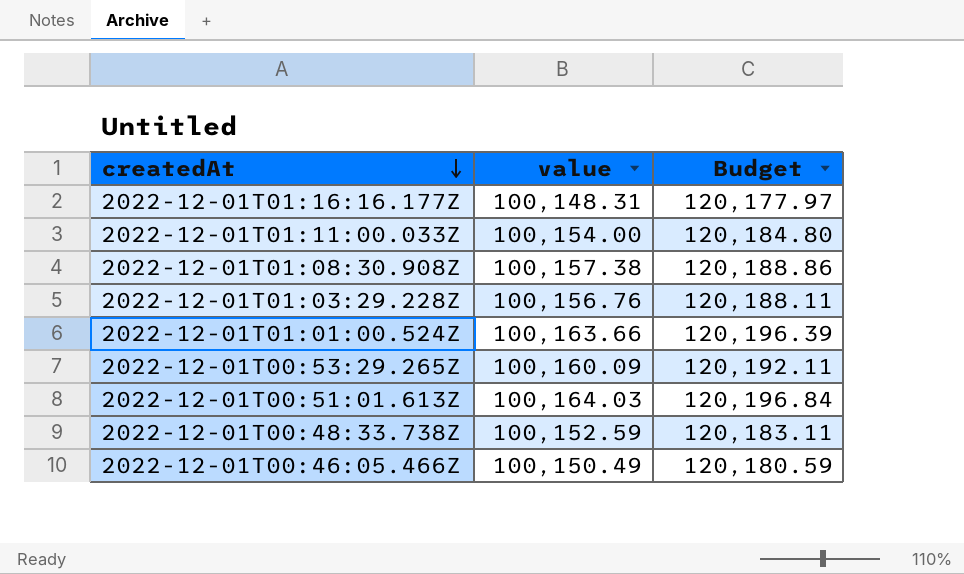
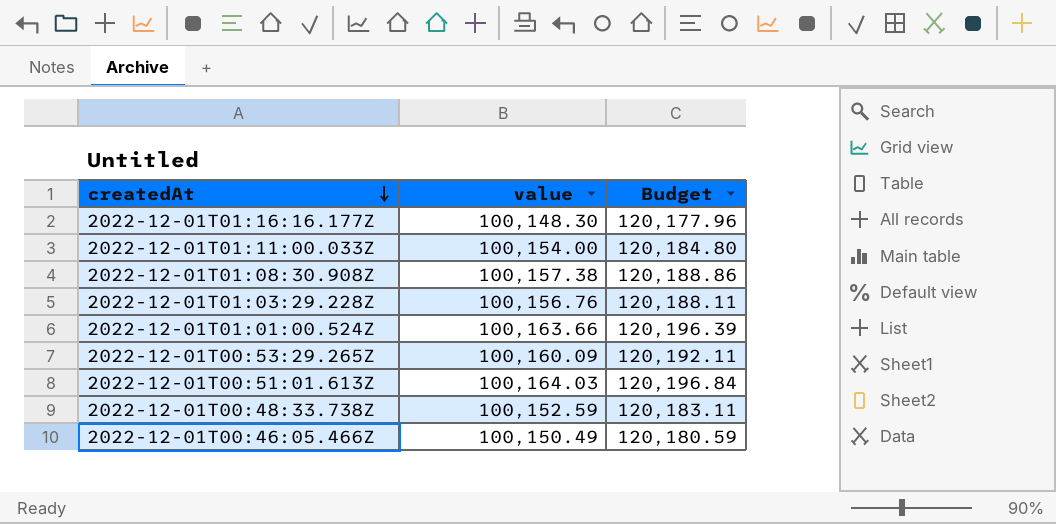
2022-12-01T01:16:16.177Z | value: 100,148.31 -> 100,148.30
2022-12-01T01:16:16.177Z | Budget: 120,177.97 -> 120,177.96

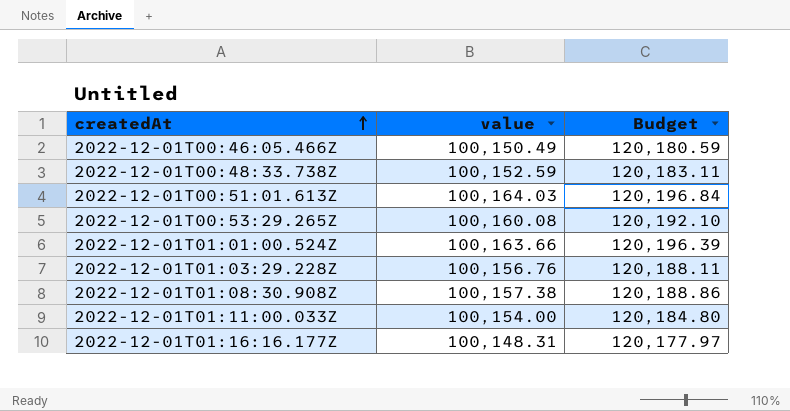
row order: createdAt descending -> createdAt ascending
2022-12-01T00:53:29.265Z | value: 100,160.09 -> 100,160.08
2022-12-01T00:53:29.265Z | Budget: 120,192.11 -> 120,192.10
2022-12-01T01:16:16.177Z | value: 100,148.30 -> 100,148.31
2022-12-01T01:16:16.177Z | Budget: 120,177.96 -> 120,177.97

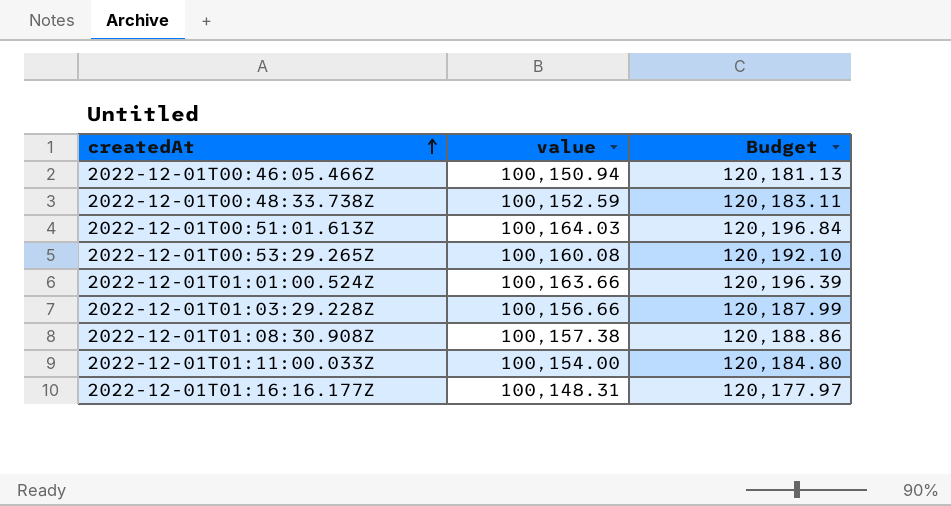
2022-12-01T00:46:05.466Z | value: 100,150.49 -> 100,150.94
2022-12-01T00:46:05.466Z | Budget: 120,180.59 -> 120,181.13
2022-12-01T01:03:29.228Z | value: 100,156.76 -> 100,156.66
2022-12-01T01:03:29.228Z | Budget: 120,188.11 -> 120,187.99

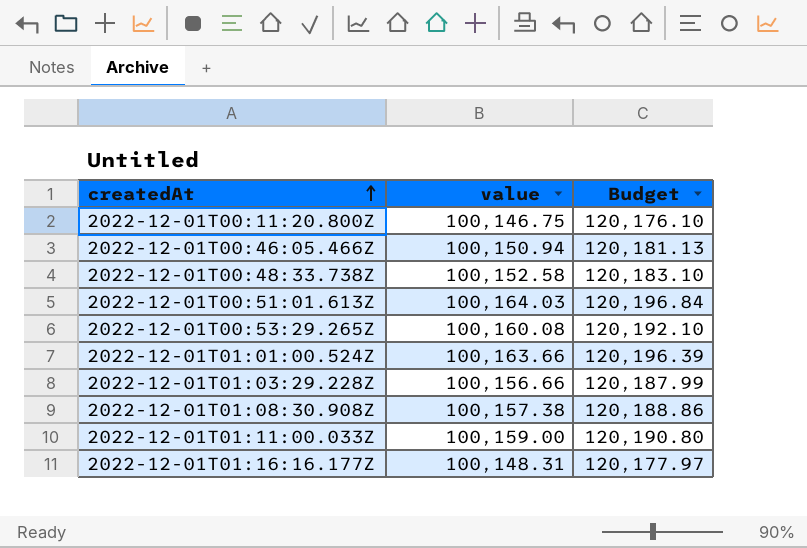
row 2022-12-01T00:11:20.800Z: none -> 100,146.75 | 120,176.10
2022-12-01T00:48:33.738Z | value: 100,152.59 -> 100,152.58
2022-12-01T00:48:33.738Z | Budget: 120,183.11 -> 120,183.10
2022-12-01T01:11:00.033Z | value: 100,154.00 -> 100,159.00
2022-12-01T01:11:00.033Z | Budget: 120,184.80 -> 120,190.80

